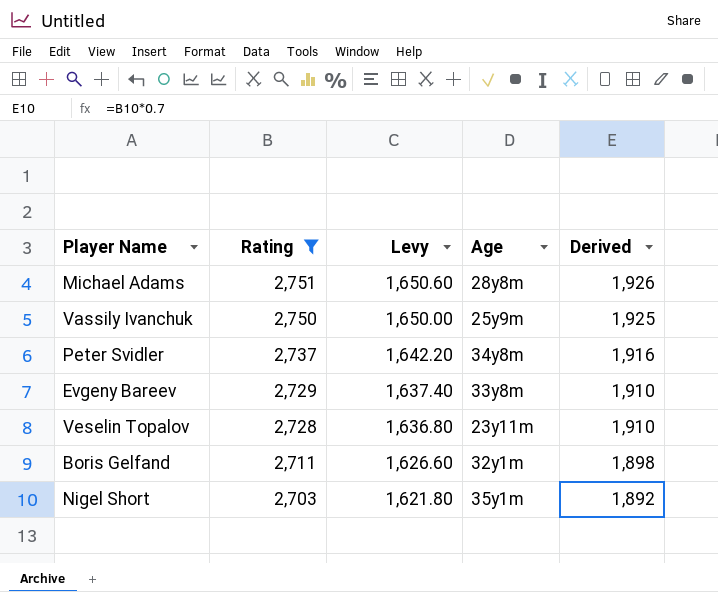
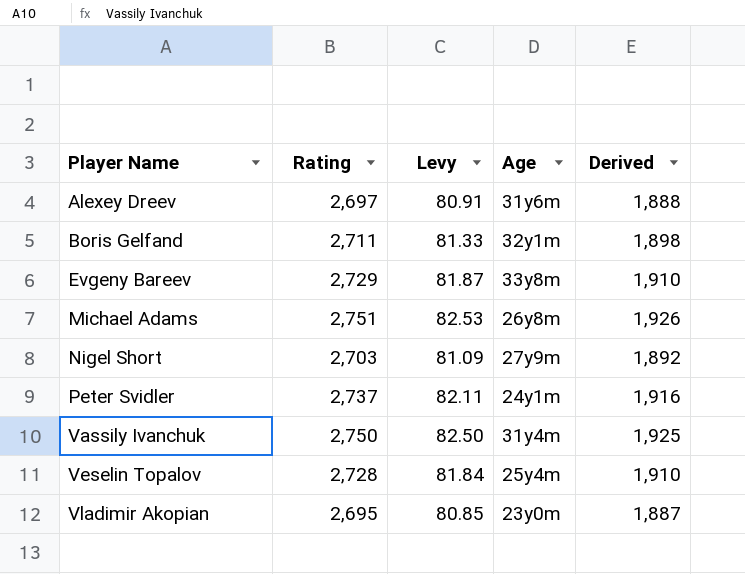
filter: Rating >= 2,703 -> none
row order: Rating descending -> Player Name ascending
column Levy | formula: [Rating] * 0.6 -> [Rating] * 0.03
Michael Adams | Age: 28y8m -> 26y8m
Nigel Short | Age: 35y1m -> 27y9m
Peter Svidler | Age: 34y8m -> 24y1m
Vassily Ivanchuk | Age: 25y9m -> 31y4m
Veselin Topalov | Age: 23y11m -> 25y4m

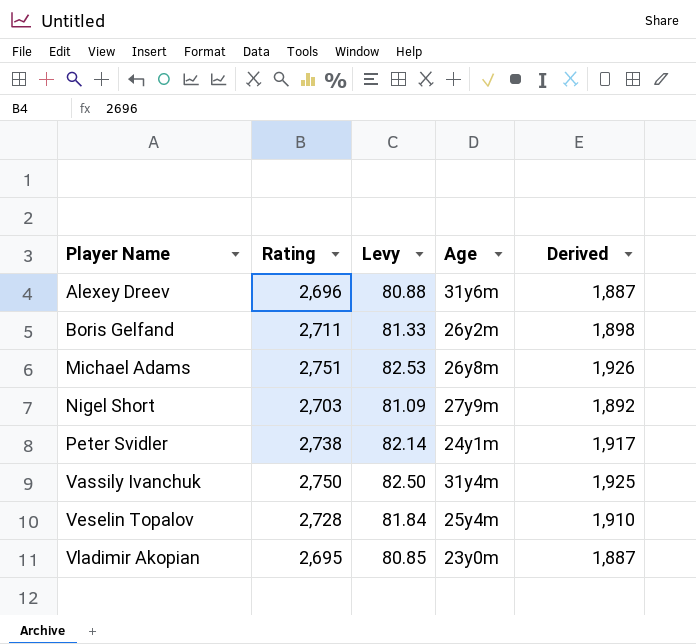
row Evgeny Bareev: 2,729 | 81.87 | 33y8m | 1,910 -> none
Alexey Dreev | Rating: 2,697 -> 2,696
Alexey Dreev | Levy: 80.91 -> 80.88
Alexey Dreev | Derived: 1,888 -> 1,887
Boris Gelfand | Age: 32y1m -> 26y2m
Peter Svidler | Rating: 2,737 -> 2,738
Peter Svidler | Levy: 82.11 -> 82.14
Peter Svidler | Derived: 1,916 -> 1,917

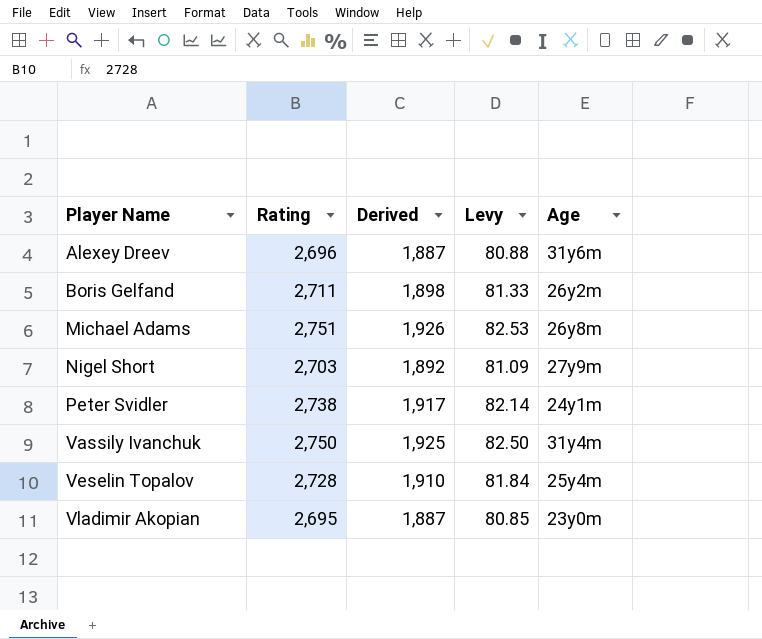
column Derived | position: 5 -> 3

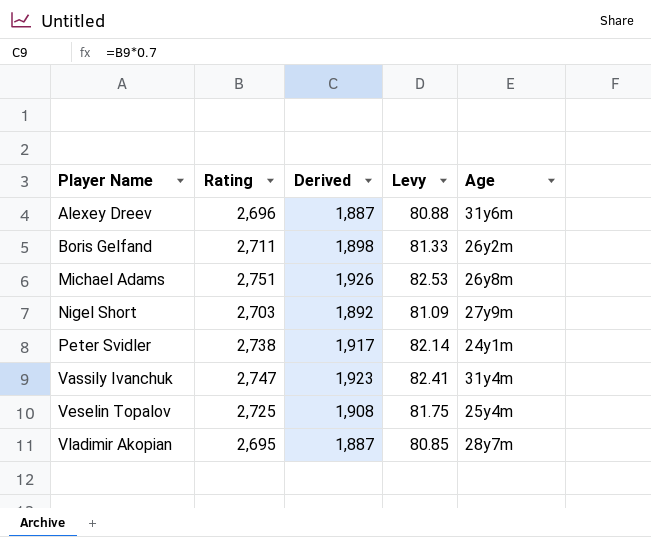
Vassily Ivanchuk | Rating: 2,750 -> 2,747
Vassily Ivanchuk | Derived: 1,925 -> 1,923
Vassily Ivanchuk | Levy: 82.50 -> 82.41
Veselin Topalov | Rating: 2,728 -> 2,725
Veselin Topalov | Derived: 1,910 -> 1,908
Veselin Topalov | Levy: 81.84 -> 81.75
Vladimir Akopian | Age: 23y0m -> 28y7m

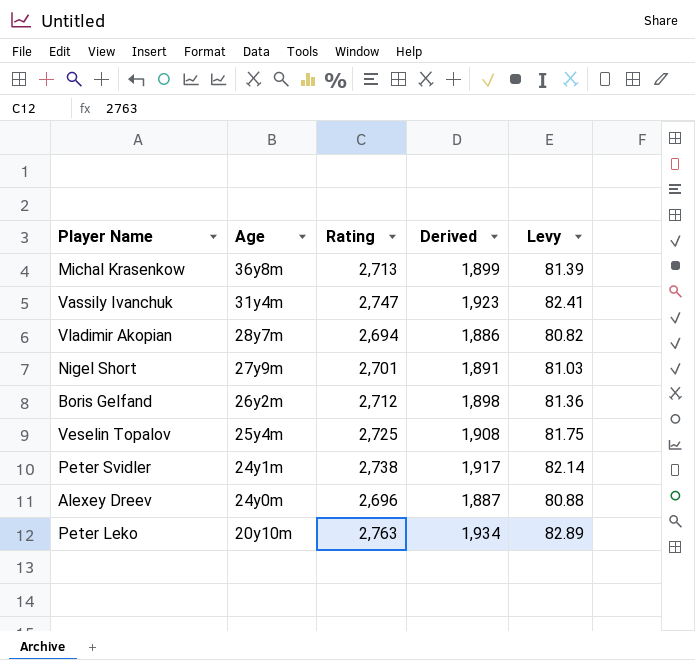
row order: Player Name ascending -> Age descending
column Age | position: 5 -> 2
row Michael Adams: 2,751 | 1,926 | 82.53 | 26y8m -> none
row Michal Krasenkow: none -> 36y8m | 2,713 | 1,899 | 81.39
Vladimir Akopian | Rating: 2,695 -> 2,694
Vladimir Akopian | Derived: 1,887 -> 1,886
Vladimir Akopian | Levy: 80.85 -> 80.82
Nigel Short | Rating: 2,703 -> 2,701
Nigel Short | Derived: 1,892 -> 1,891
Nigel Short | Levy: 81.09 -> 81.03
Boris Gelfand | Rating: 2,711 -> 2,712
Boris Gelfand | Levy: 81.33 -> 81.36
Alexey Dreev | Age: 31y6m -> 24y0m
row Peter Leko: none -> 20y10m | 2,763 | 1,934 | 82.89

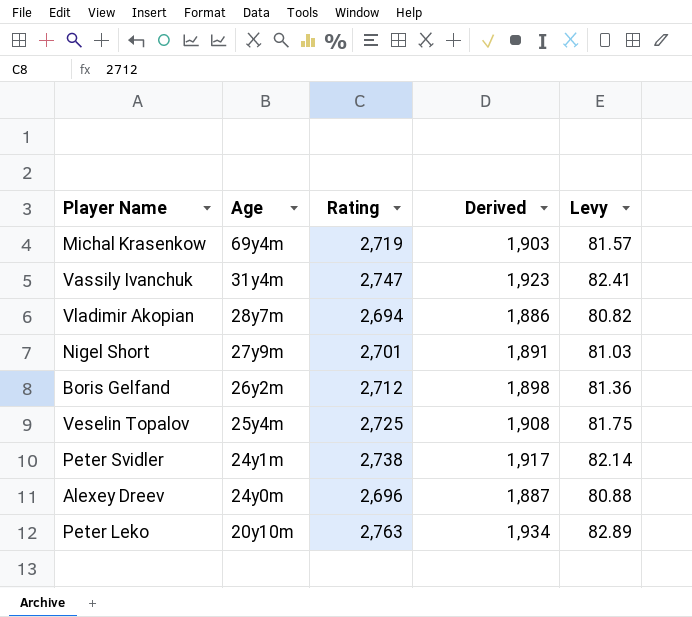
Michal Krasenkow | Age: 36y8m -> 69y4m
Michal Krasenkow | Rating: 2,713 -> 2,719
Michal Krasenkow | Derived: 1,899 -> 1,903
Michal Krasenkow | Levy: 81.39 -> 81.57

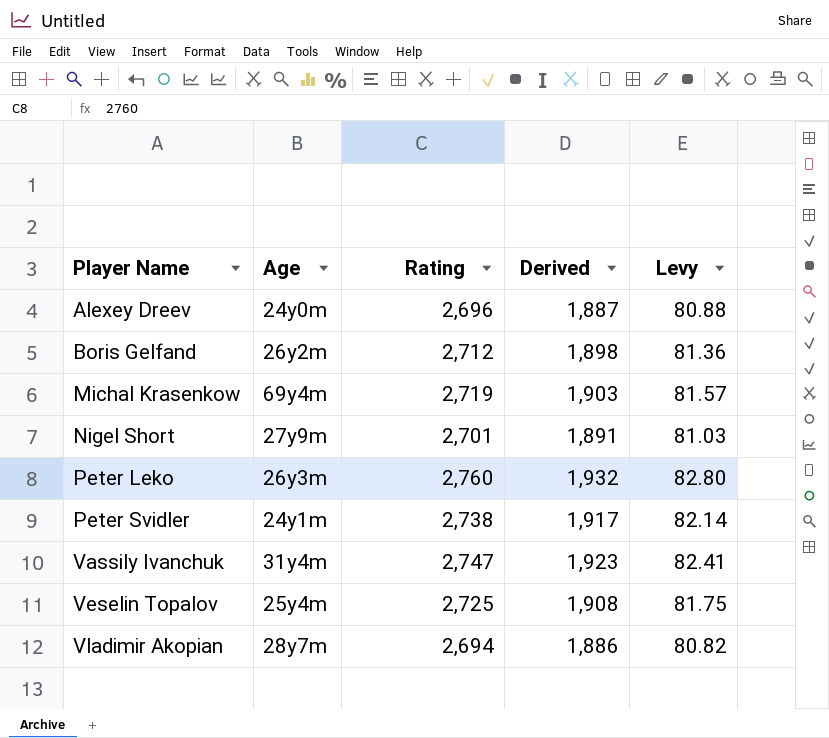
row order: Age descending -> Player Name ascending
Peter Leko | Age: 20y10m -> 26y3m
Peter Leko | Rating: 2,763 -> 2,760
Peter Leko | Derived: 1,934 -> 1,932
Peter Leko | Levy: 82.89 -> 82.80

